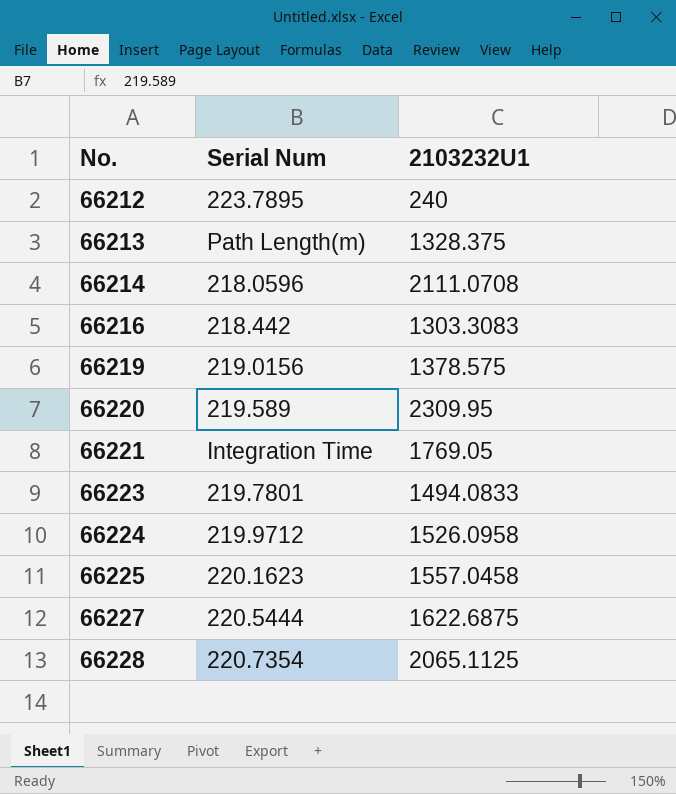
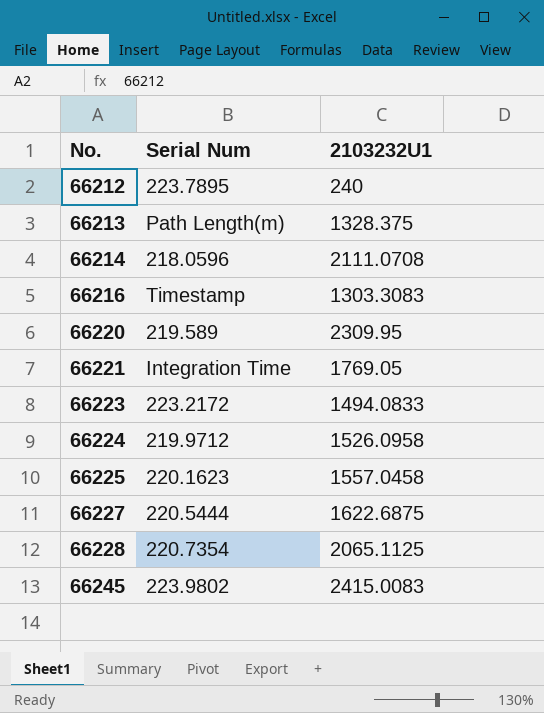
row 66219: 219.0156 | 1378.575 -> none
66216 | Serial Num: 218.442 -> Timestamp
66223 | Serial Num: 219.7801 -> 223.2172
row 66245: none -> 223.9802 | 2415.0083

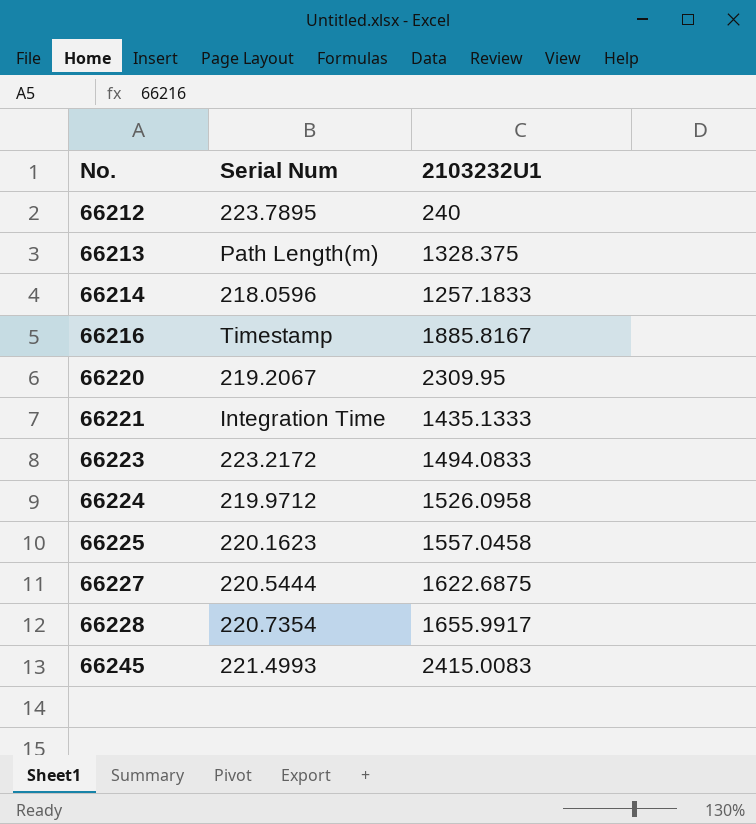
66214 | 2103232U1: 2111.0708 -> 1257.1833
66216 | 2103232U1: 1303.3083 -> 1885.8167
66220 | Serial Num: 219.589 -> 219.2067
66221 | 2103232U1: 1769.05 -> 1435.1333
66228 | 2103232U1: 2065.1125 -> 1655.9917
66245 | Serial Num: 223.9802 -> 221.4993

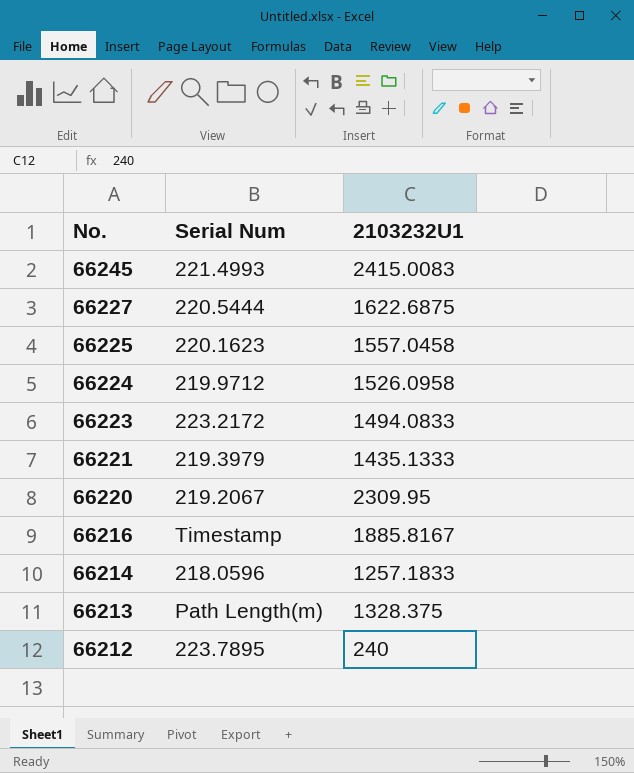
row order: No. ascending -> No. descending
row 66228: 220.7354 | 1655.9917 -> none
66221 | Serial Num: Integration Time -> 219.3979

